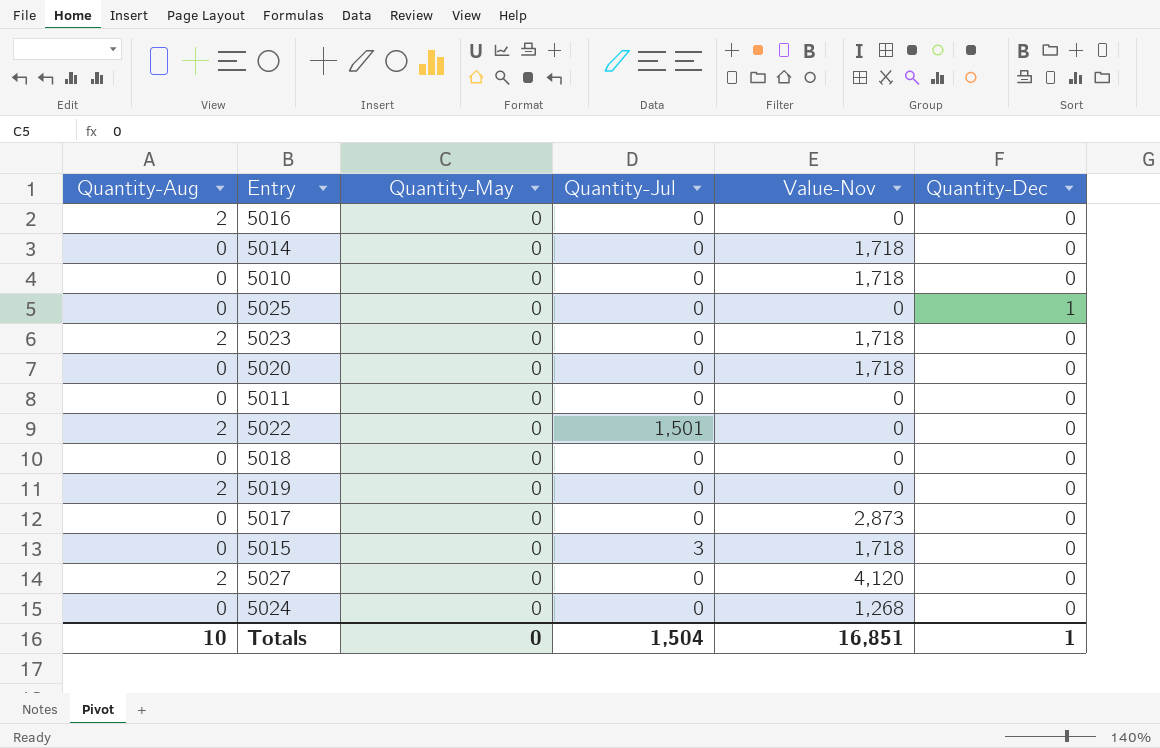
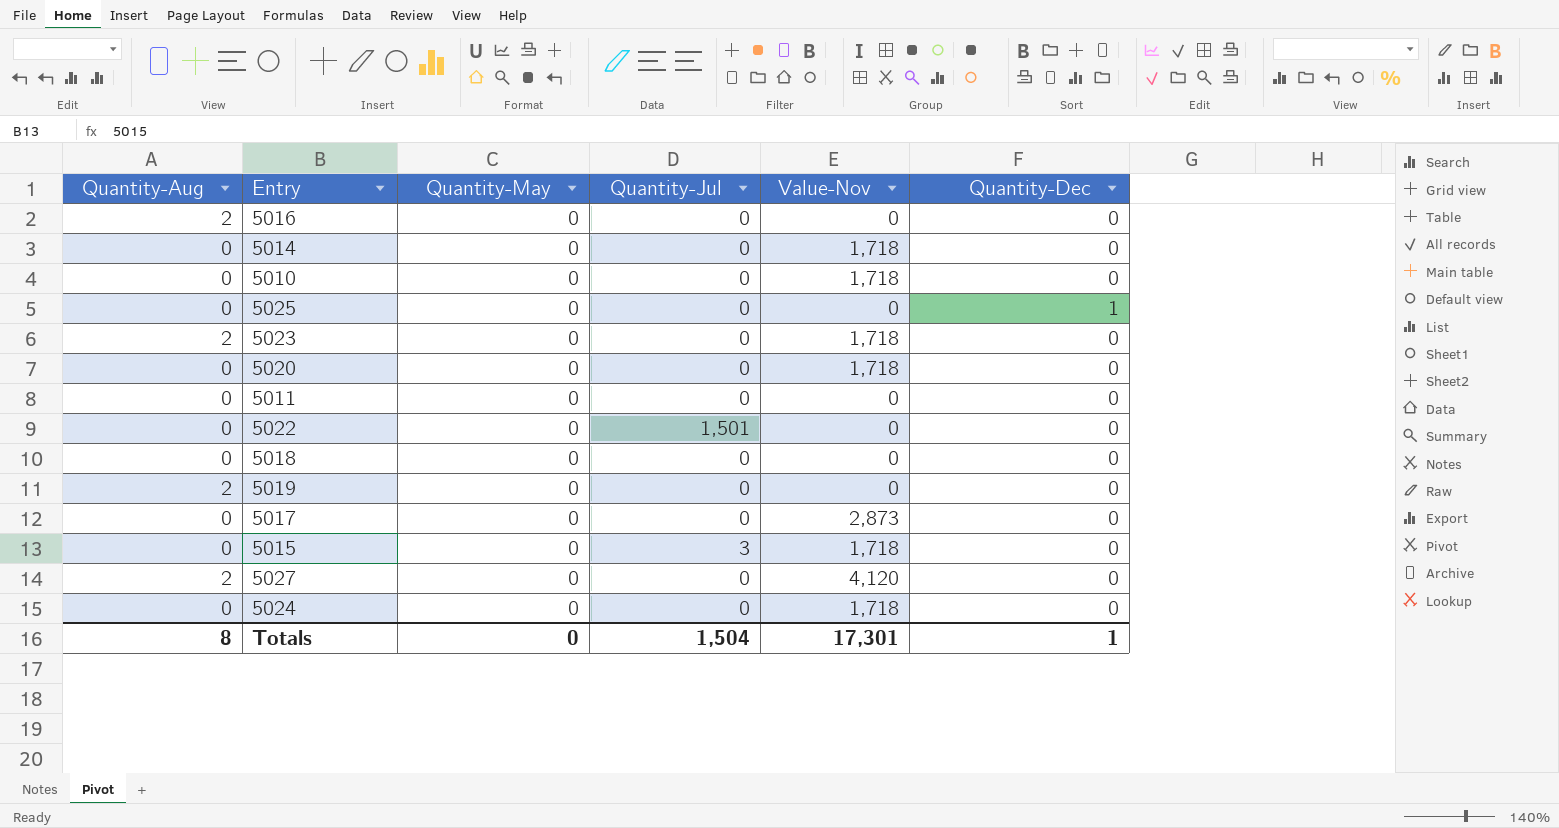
5022 | Quantity-Aug: 2 -> 0
5024 | Value-Nov: 1,268 -> 1,718
Totals | Quantity-Aug: 10 -> 8
Totals | Value-Nov: 16,851 -> 17,301

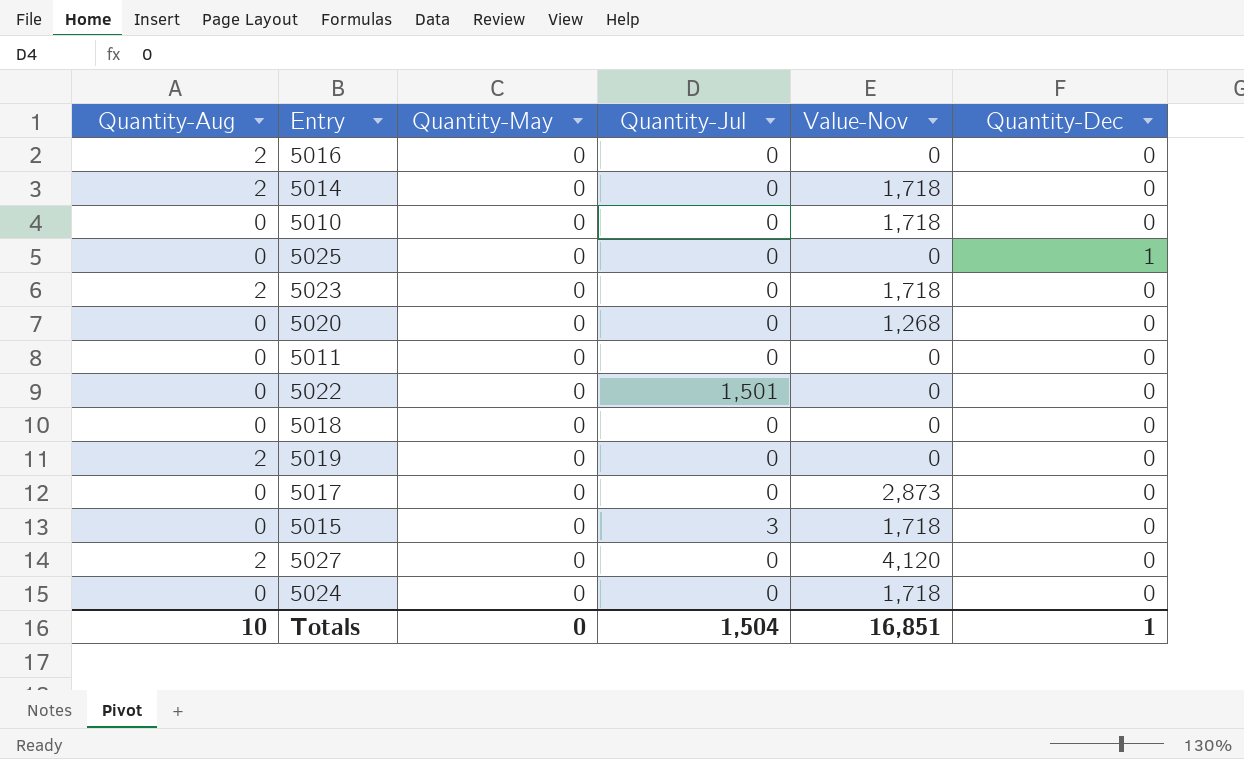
5014 | Quantity-Aug: 0 -> 2
5020 | Value-Nov: 1,718 -> 1,268
Totals | Quantity-Aug: 8 -> 10
Totals | Value-Nov: 17,301 -> 16,851

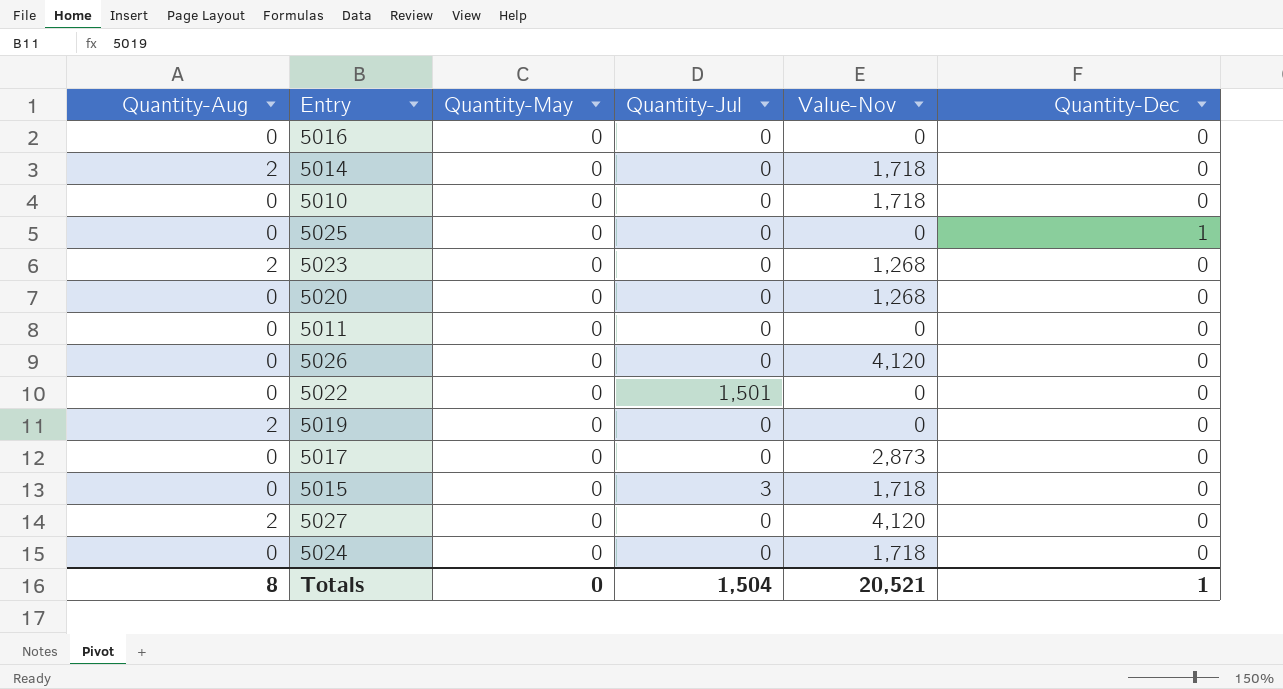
row 5018: 0 | 0 | 0 | 0 | 0 -> none
5016 | Quantity-Aug: 2 -> 0
5023 | Value-Nov: 1,718 -> 1,268
row 5026: none -> 0 | 0 | 0 | 4,120 | 0
Totals | Quantity-Aug: 10 -> 8
Totals | Value-Nov: 16,851 -> 20,521

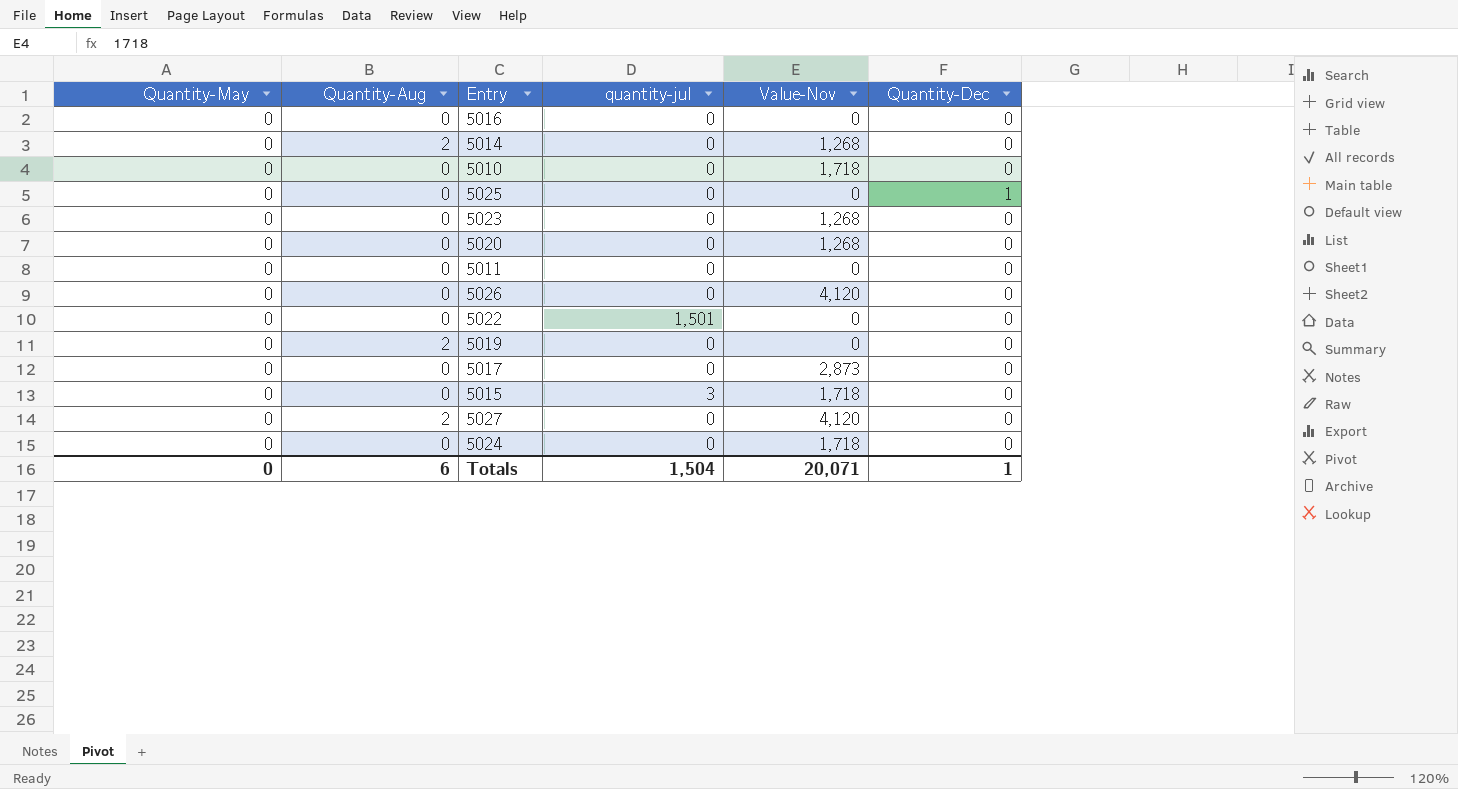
column Quantity-May | position: 3 -> 1
column name: Quantity-Jul -> quantity-jul
5014 | Value-Nov: 1,718 -> 1,268
5023 | Quantity-Aug: 2 -> 0
Totals | Quantity-Aug: 8 -> 6
Totals | Value-Nov: 20,521 -> 20,071

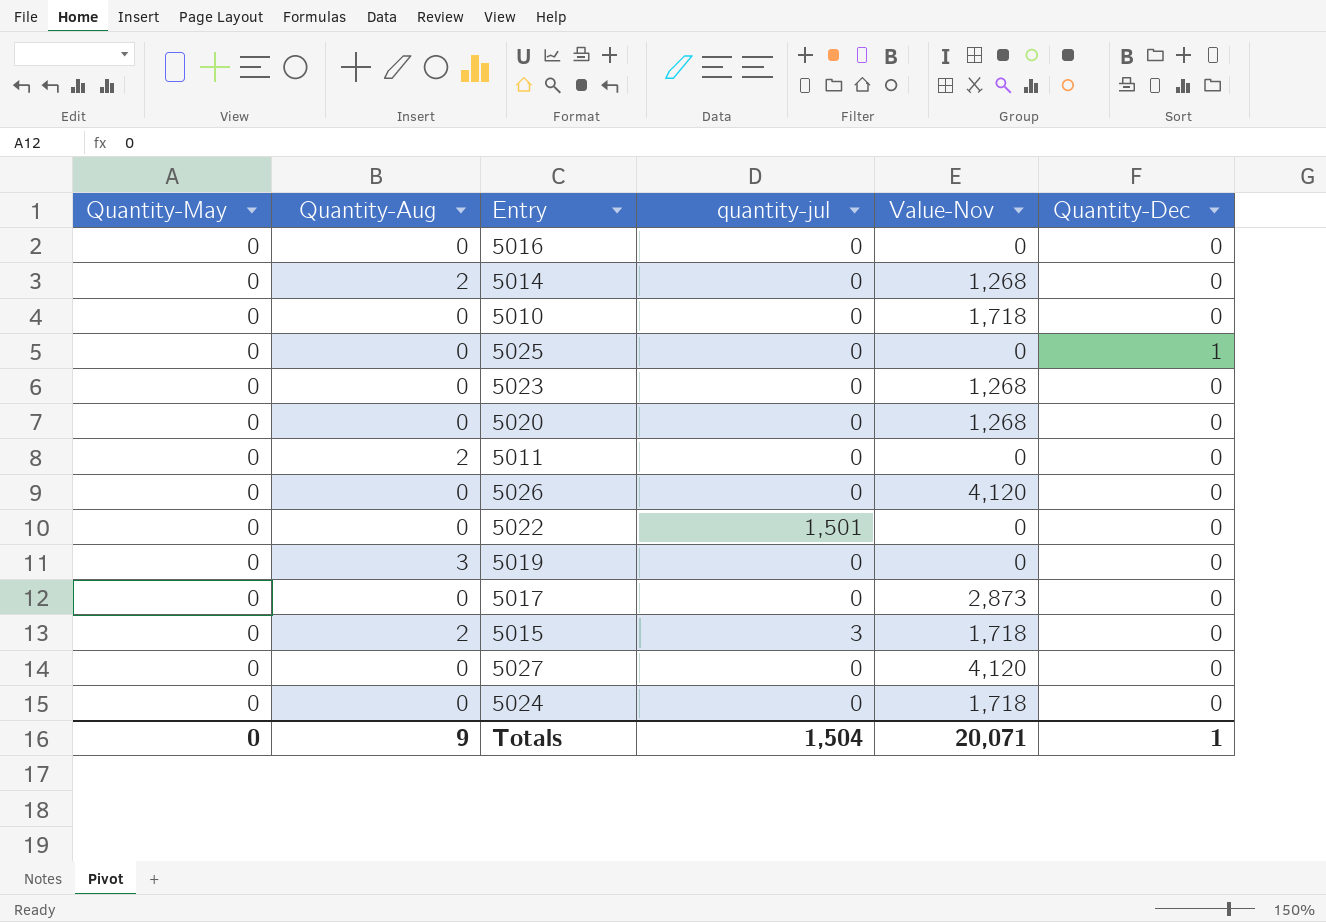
5011 | Quantity-Aug: 0 -> 2
5019 | Quantity-Aug: 2 -> 3
5015 | Quantity-Aug: 0 -> 2
5027 | Quantity-Aug: 2 -> 0
Totals | Quantity-Aug: 6 -> 9

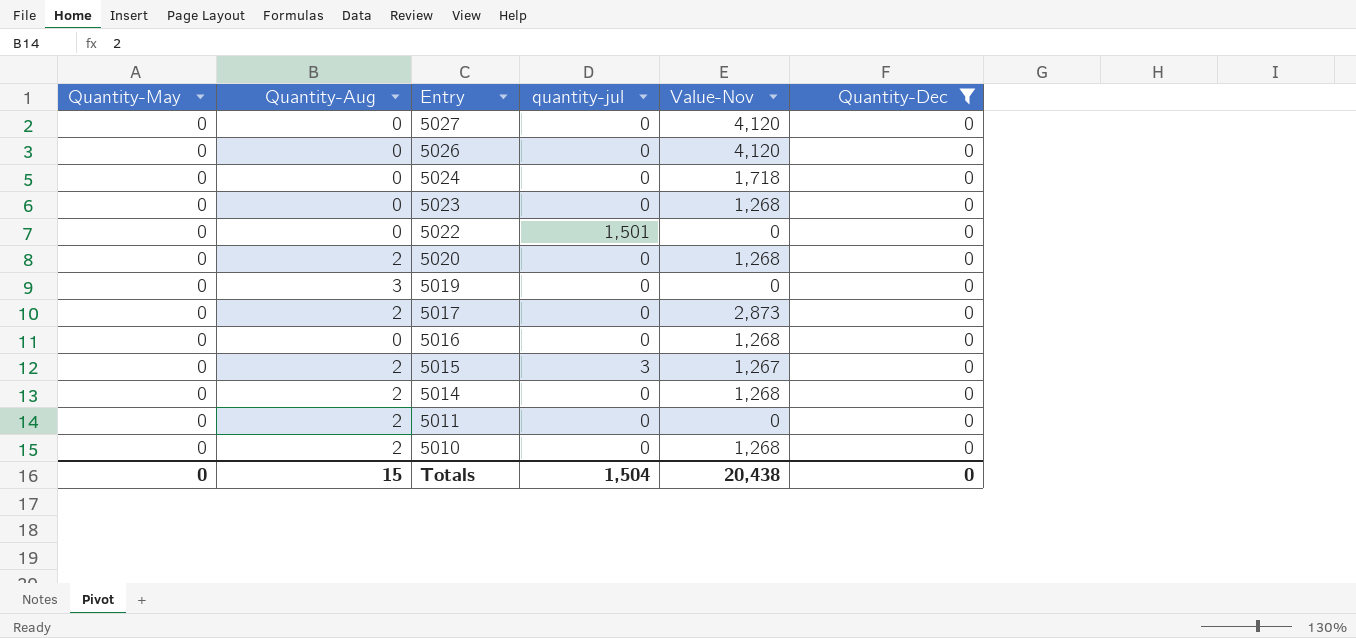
filter: none -> Quantity-Dec = 0
row order: none -> Entry descending
5020 | Quantity-Aug: 0 -> 2
5017 | Quantity-Aug: 0 -> 2
5016 | Value-Nov: 0 -> 1,268
5015 | Value-Nov: 1,718 -> 1,267
5010 | Quantity-Aug: 0 -> 2
5010 | Value-Nov: 1,718 -> 1,268
Totals | Quantity-Aug: 9 -> 15
Totals | Value-Nov: 20,071 -> 20,438
Totals | Quantity-Dec: 1 -> 0

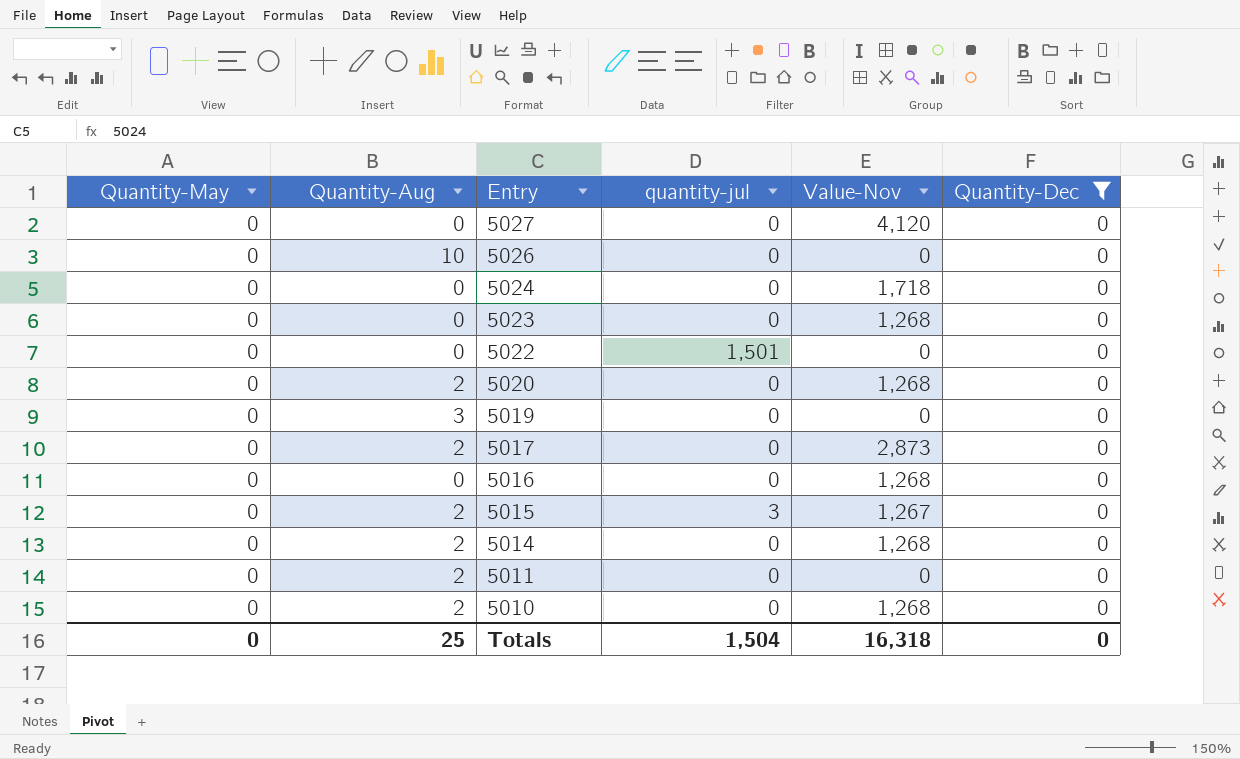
5026 | Quantity-Aug: 0 -> 10
5026 | Value-Nov: 4,120 -> 0
Totals | Quantity-Aug: 15 -> 25
Totals | Value-Nov: 20,438 -> 16,318

